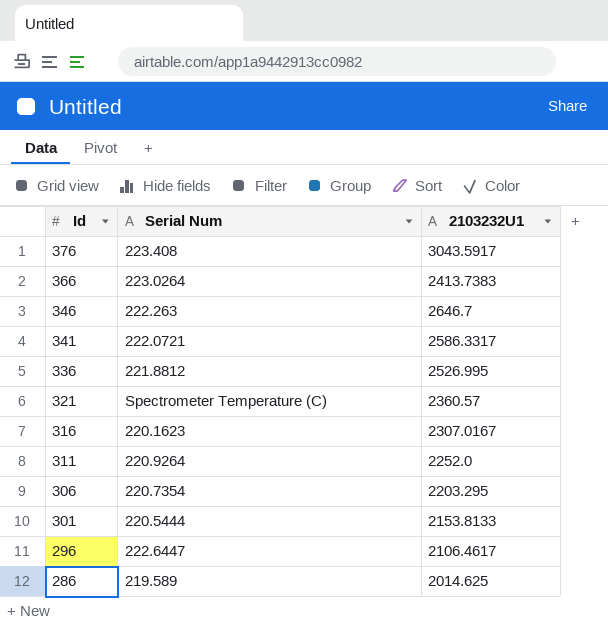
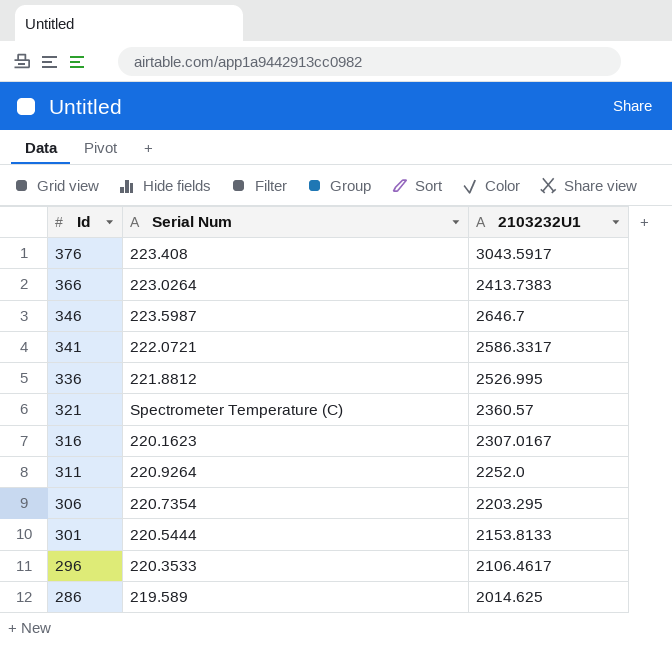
346 | Serial Num: 222.263 -> 223.5987
296 | Serial Num: 222.6447 -> 220.3533

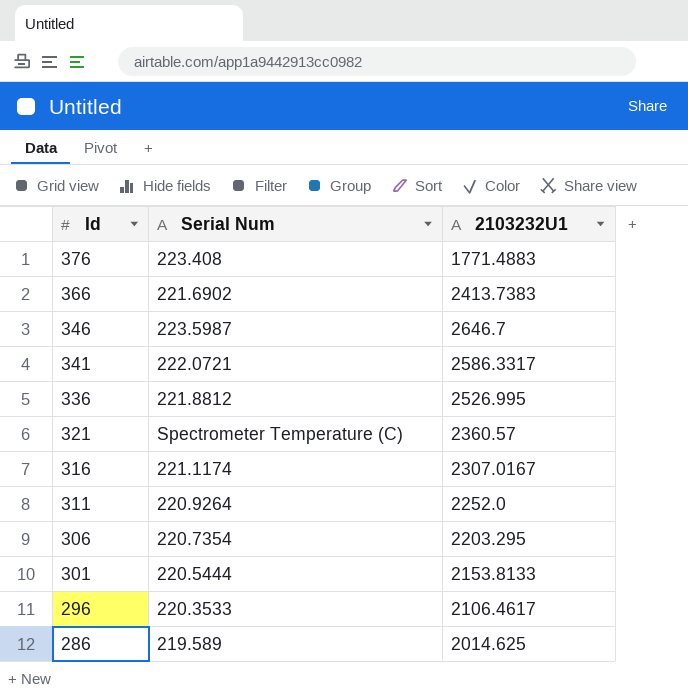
376 | 2103232U1: 3043.5917 -> 1771.4883
366 | Serial Num: 223.0264 -> 221.6902
316 | Serial Num: 220.1623 -> 221.1174

